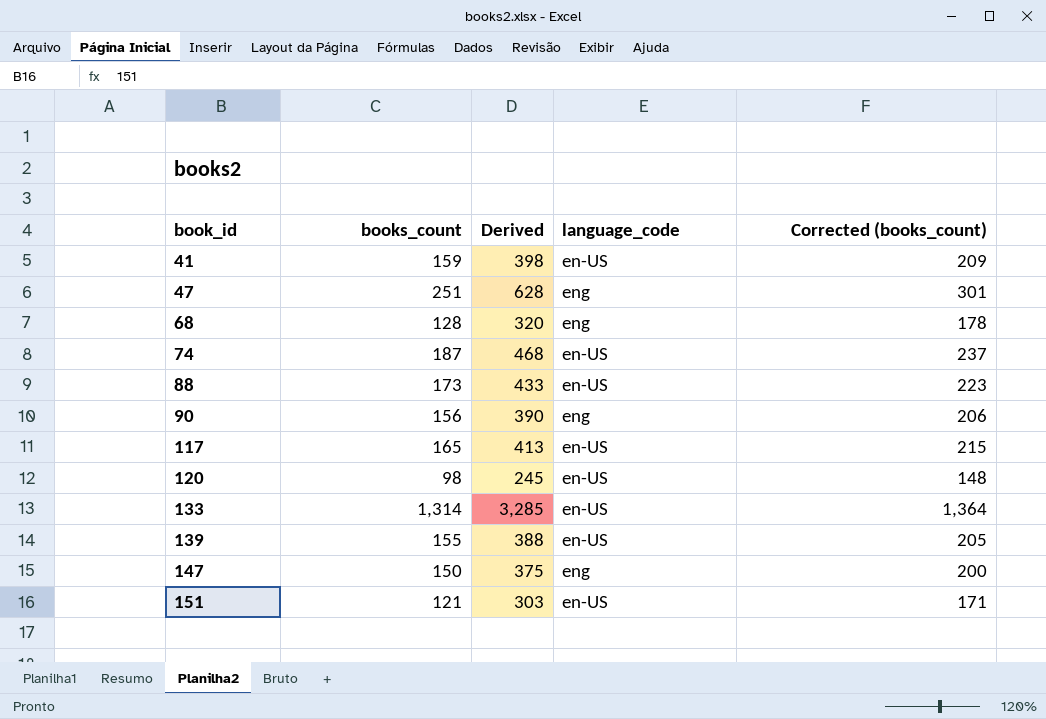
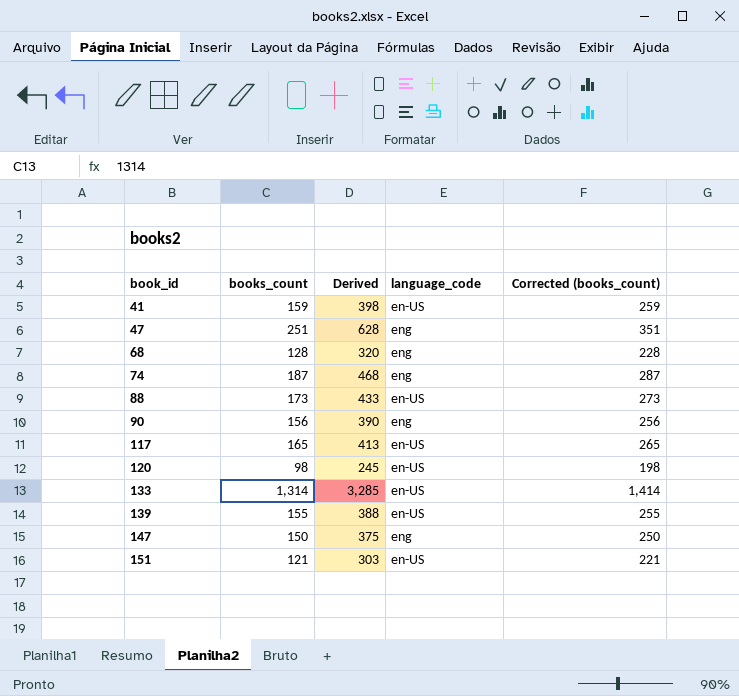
column Corrected (books_count) | formula: [books_count] + 50 -> [books_count] + 100
74 | language_code: en-US -> eng

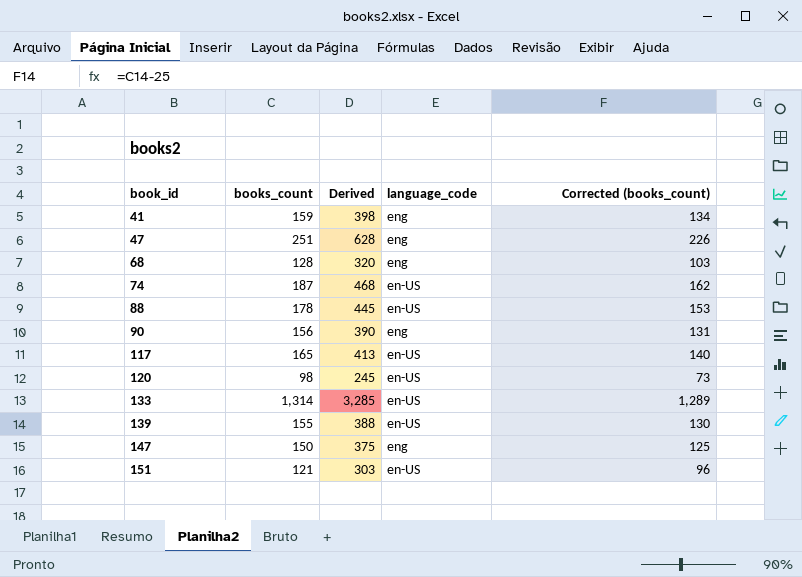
column Corrected (books_count) | formula: [books_count] + 100 -> [books_count] - 25
41 | language_code: en-US -> eng
74 | language_code: eng -> en-US
88 | books_count: 173 -> 178
88 | Derived: 433 -> 445

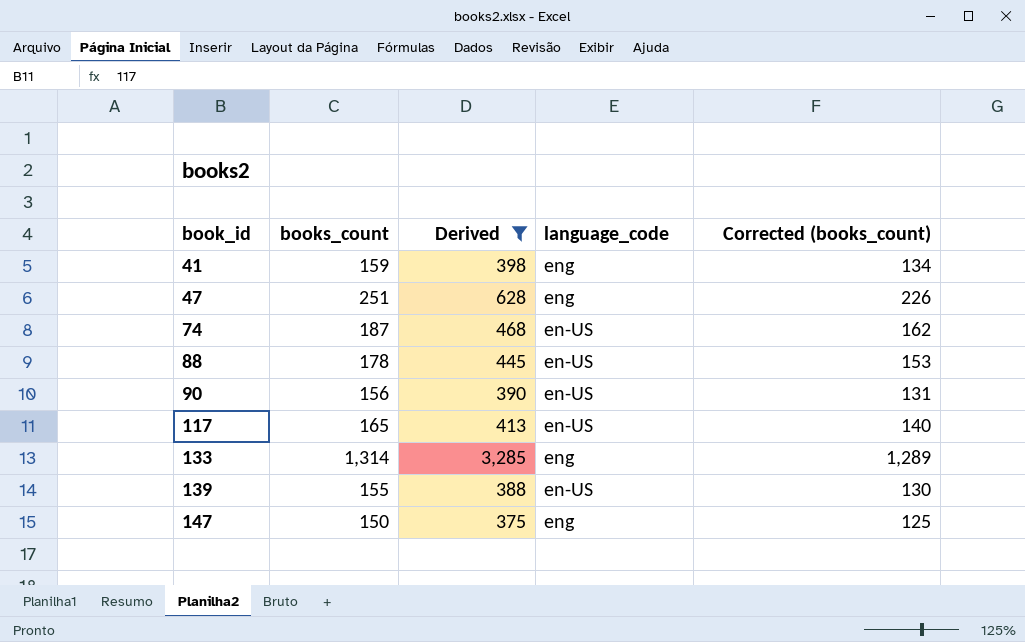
filter: none -> Derived >= 375
90 | language_code: eng -> en-US
133 | language_code: en-US -> eng

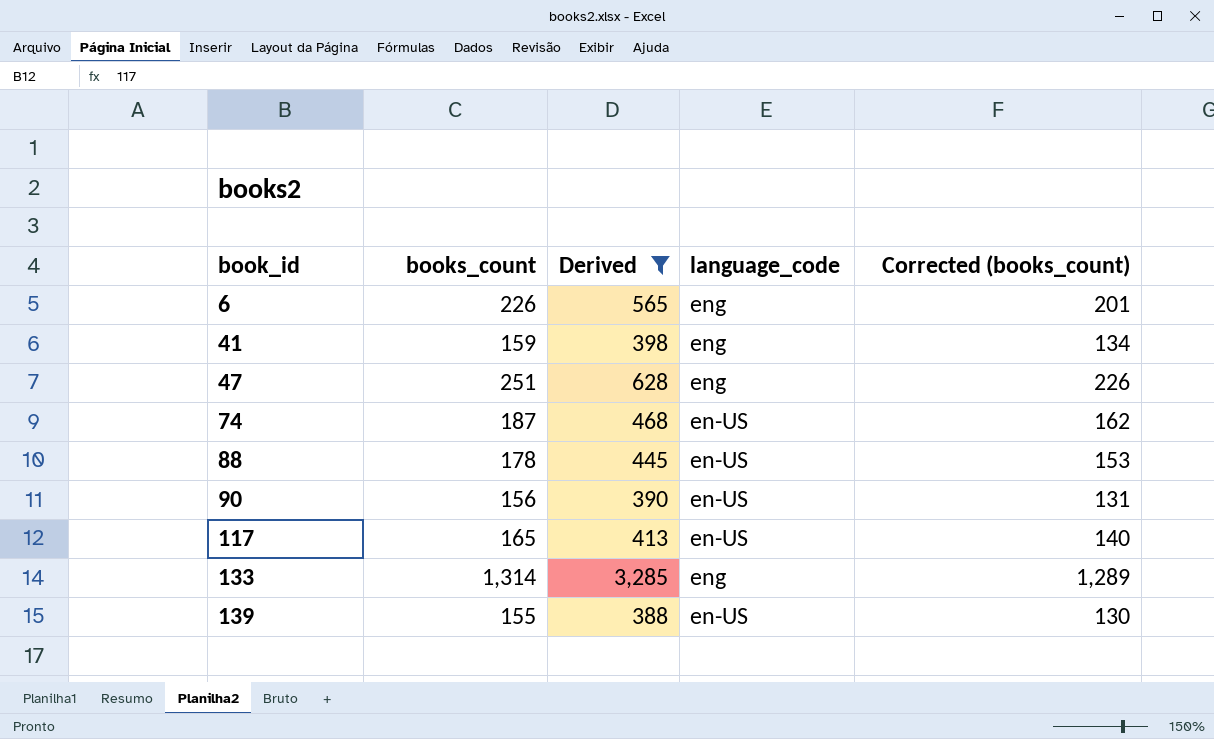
row 147: 150 | 375 | eng | 125 -> none
row 6: none -> 226 | 565 | eng | 201

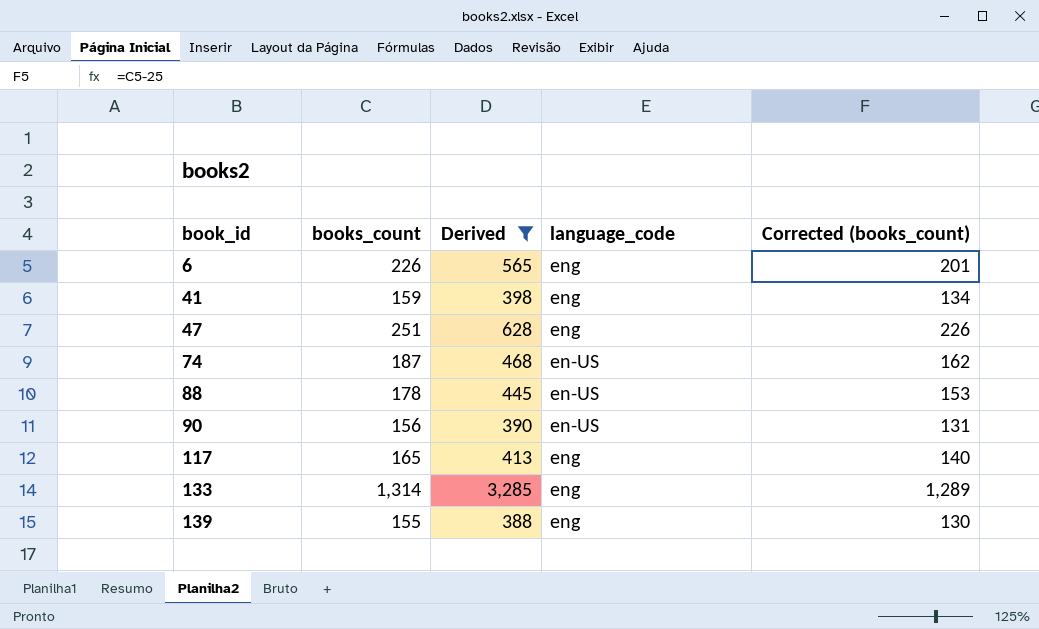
117 | language_code: en-US -> eng
139 | language_code: en-US -> eng

